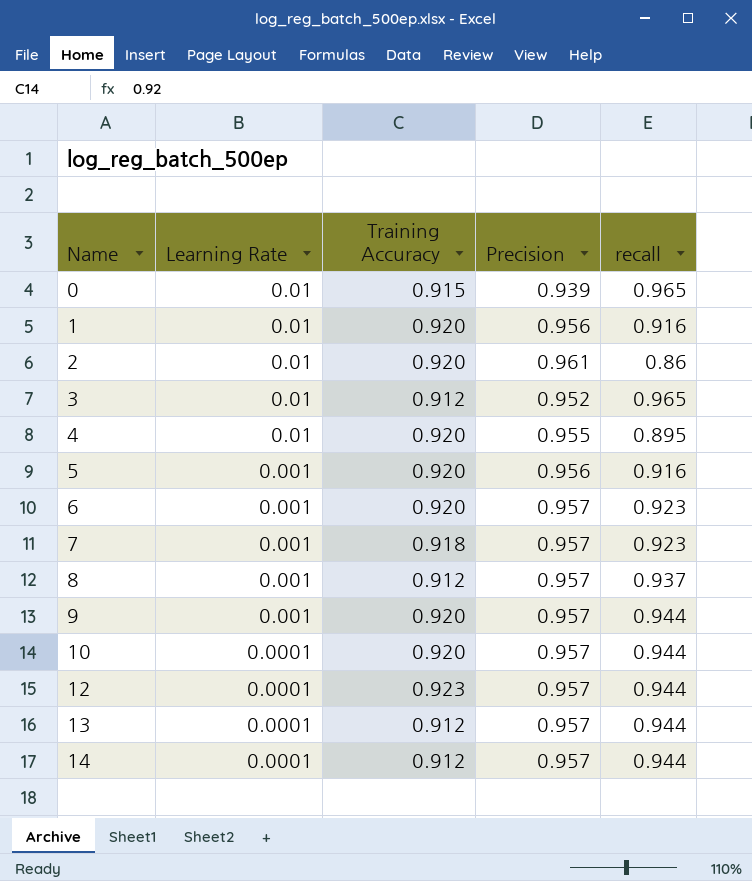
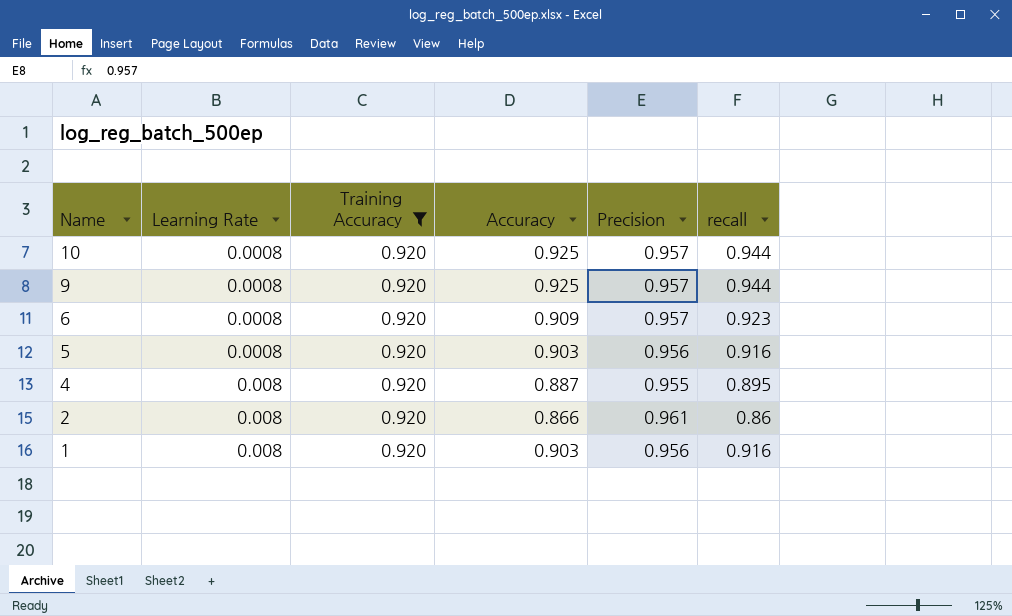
filter: none -> Training Accuracy = 0.920
row order: Name ascending -> Name descending
column Accuracy | position: none -> 4
10 | Learning Rate: 0.0001 -> 0.0008
9 | Learning Rate: 0.001 -> 0.0008
6 | Learning Rate: 0.001 -> 0.0008
5 | Learning Rate: 0.001 -> 0.0008
4 | Learning Rate: 0.01 -> 0.008
2 | Learning Rate: 0.01 -> 0.008
1 | Learning Rate: 0.01 -> 0.008

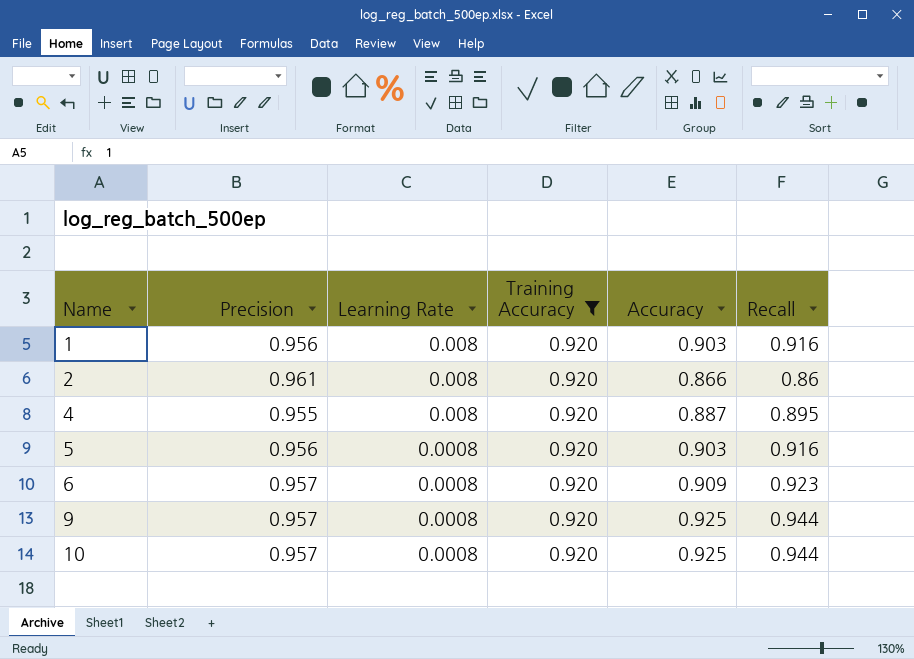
row order: Name descending -> Name ascending
column Precision | position: 5 -> 2
column name: recall -> Recall

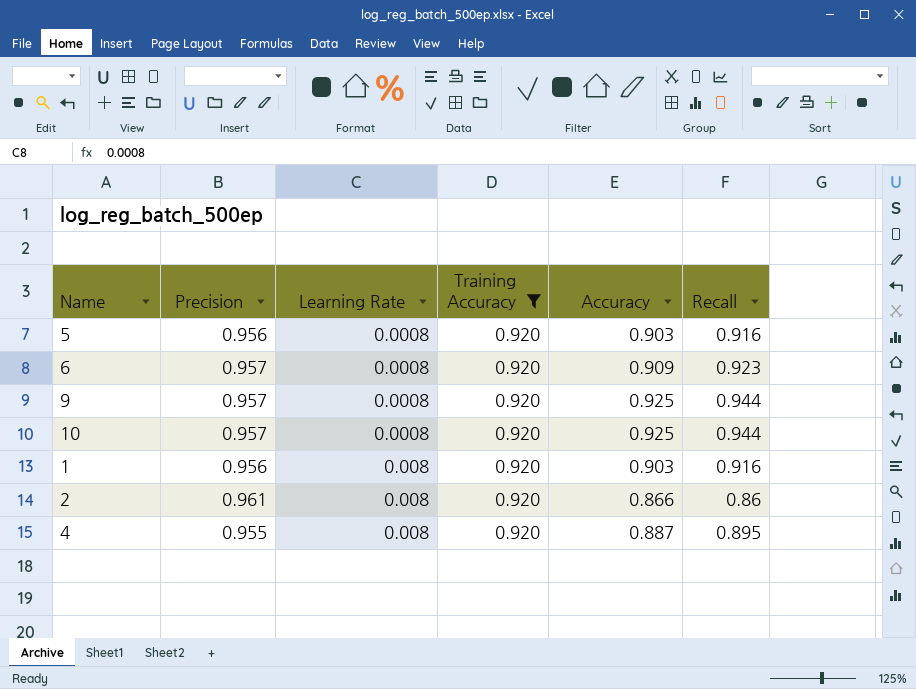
row order: Name ascending -> Learning Rate ascending

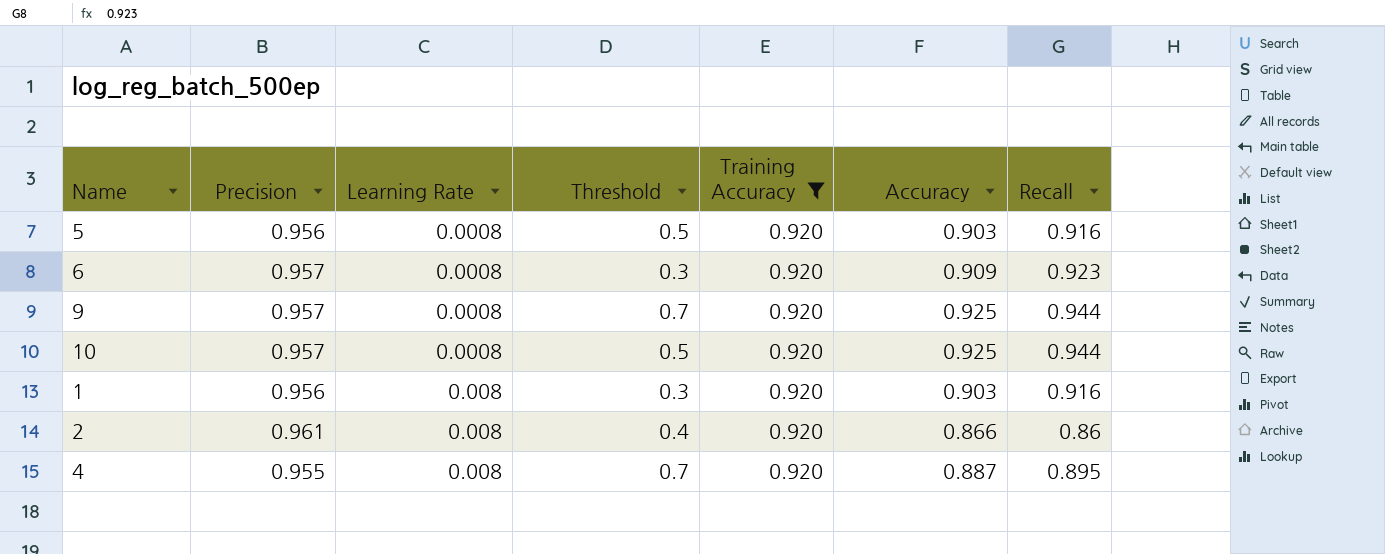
column Threshold | position: none -> 4

